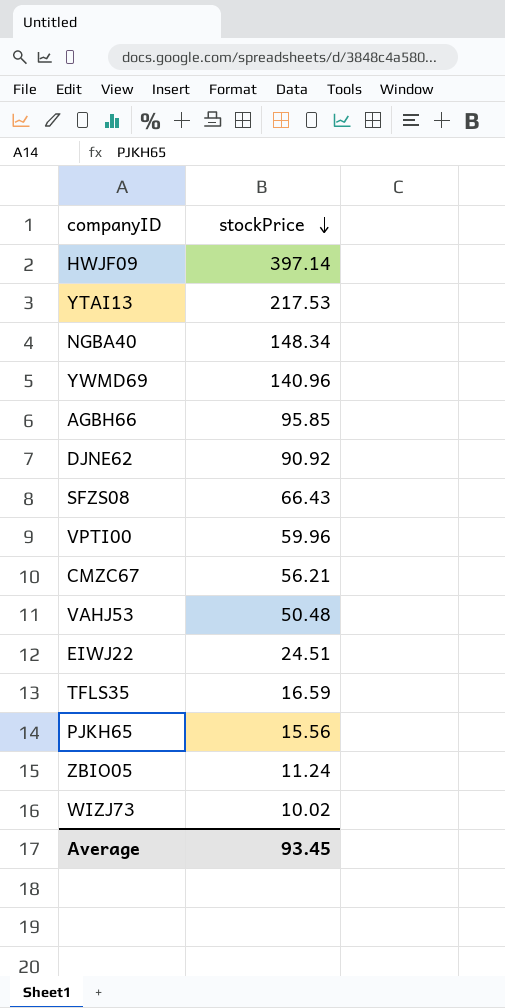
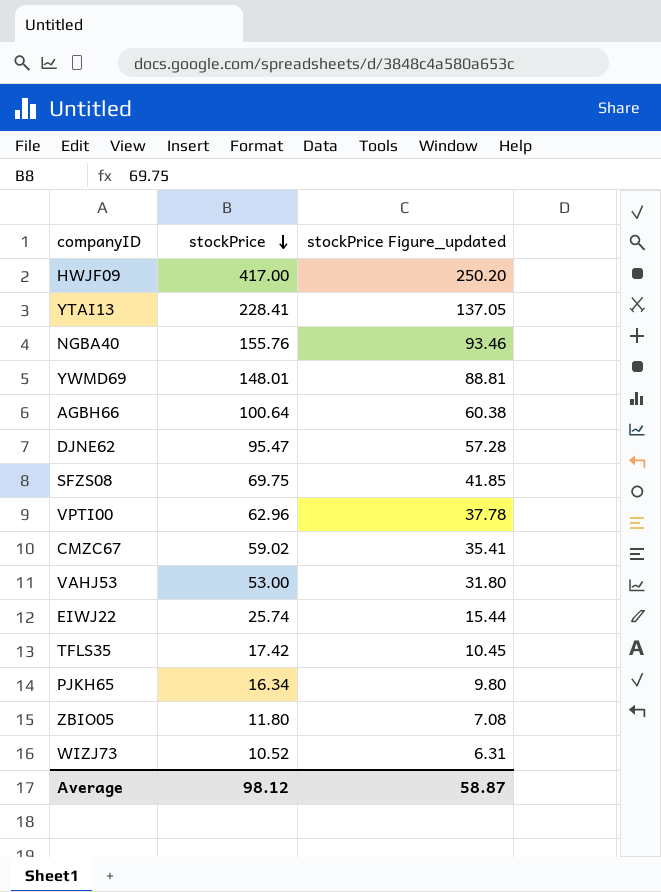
column stockPrice Figure_updated | formula: none -> [stockPrice] * 0.6
HWJF09 | stockPrice: 397.14 -> 417.00
YTAI13 | stockPrice: 217.53 -> 228.41
NGBA40 | stockPrice: 148.34 -> 155.76
YWMD69 | stockPrice: 140.96 -> 148.01
AGBH66 | stockPrice: 95.85 -> 100.64
DJNE62 | stockPrice: 90.92 -> 95.47
SFZS08 | stockPrice: 66.43 -> 69.75
VPTI00 | stockPrice: 59.96 -> 62.96
CMZC67 | stockPrice: 56.21 -> 59.02
VAHJ53 | stockPrice: 50.48 -> 53.00
EIWJ22 | stockPrice: 24.51 -> 25.74
TFLS35 | stockPrice: 16.59 -> 17.42
PJKH65 | stockPrice: 15.56 -> 16.34
ZBIO05 | stockPrice: 11.24 -> 11.80
WIZJ73 | stockPrice: 10.02 -> 10.52
Average | stockPrice: 93.45 -> 98.12

